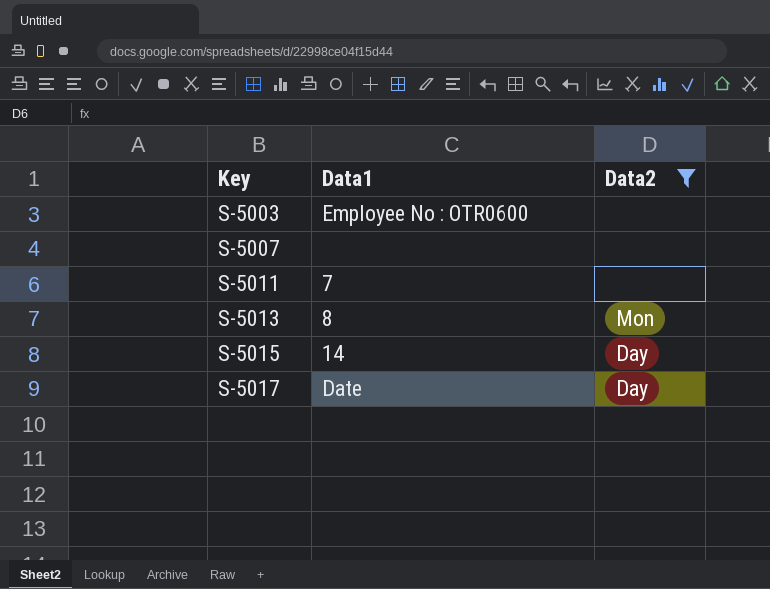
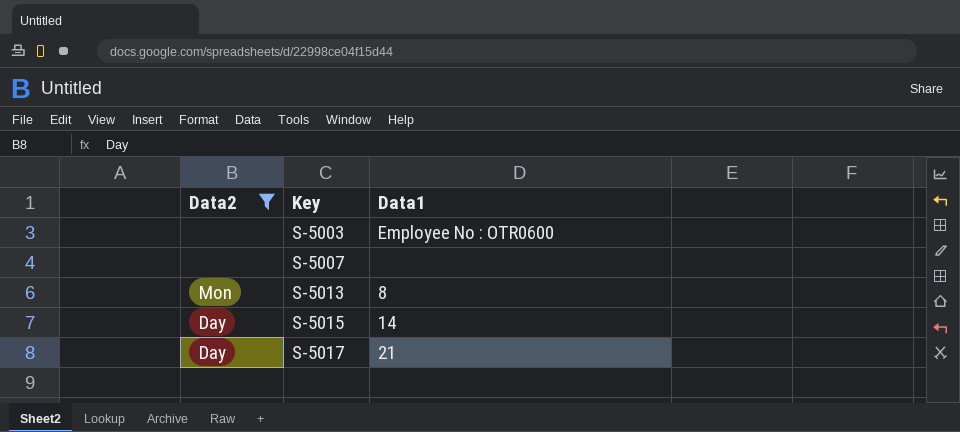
column Data2 | position: 3 -> 1
row S-5011: 7 | none -> none
S-5017 | Data1: Date -> 21

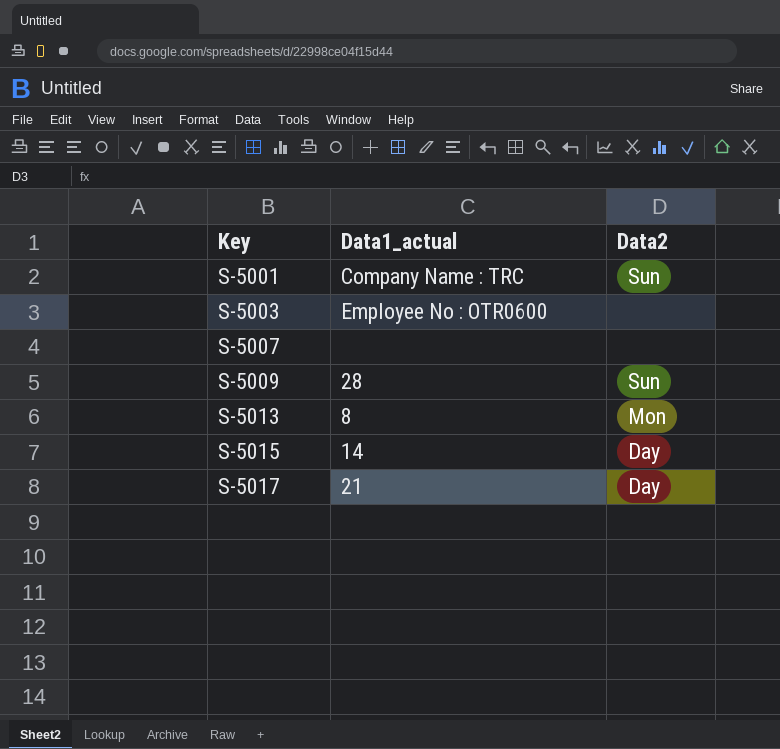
filter: Data2 != Sun -> none
column name: Data1 -> Data1_actual
column Data2 | position: 1 -> 3

